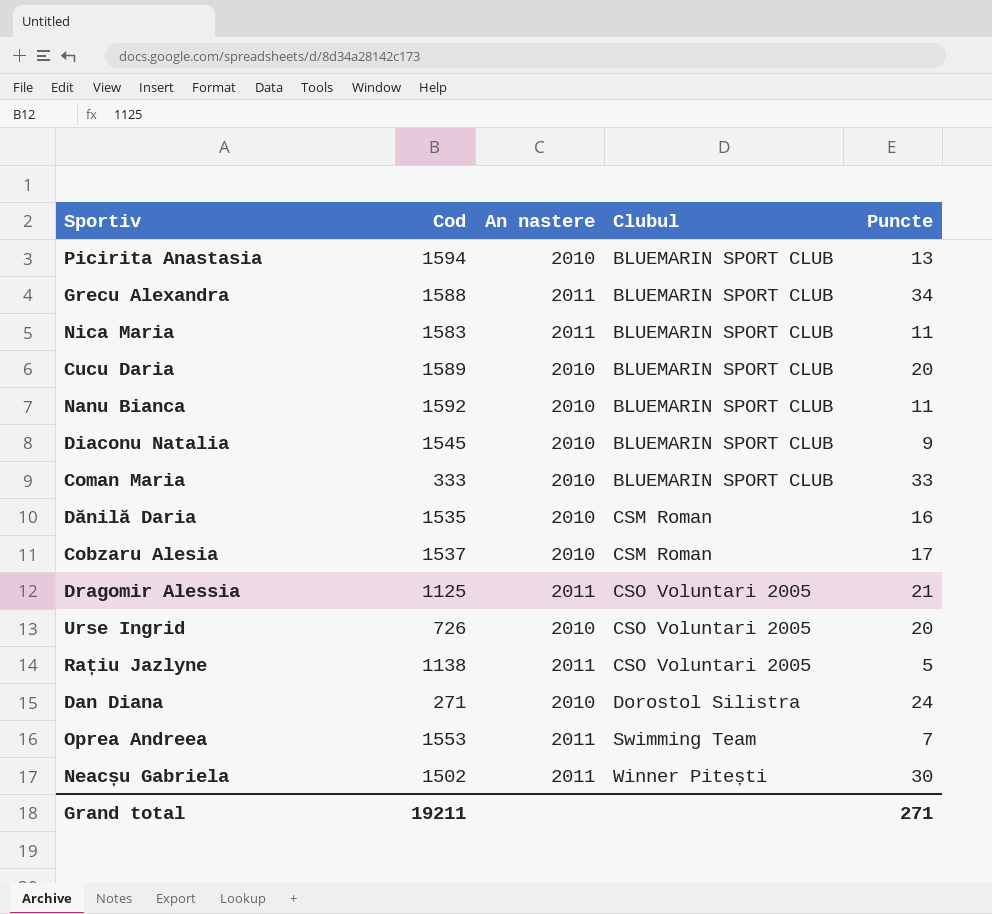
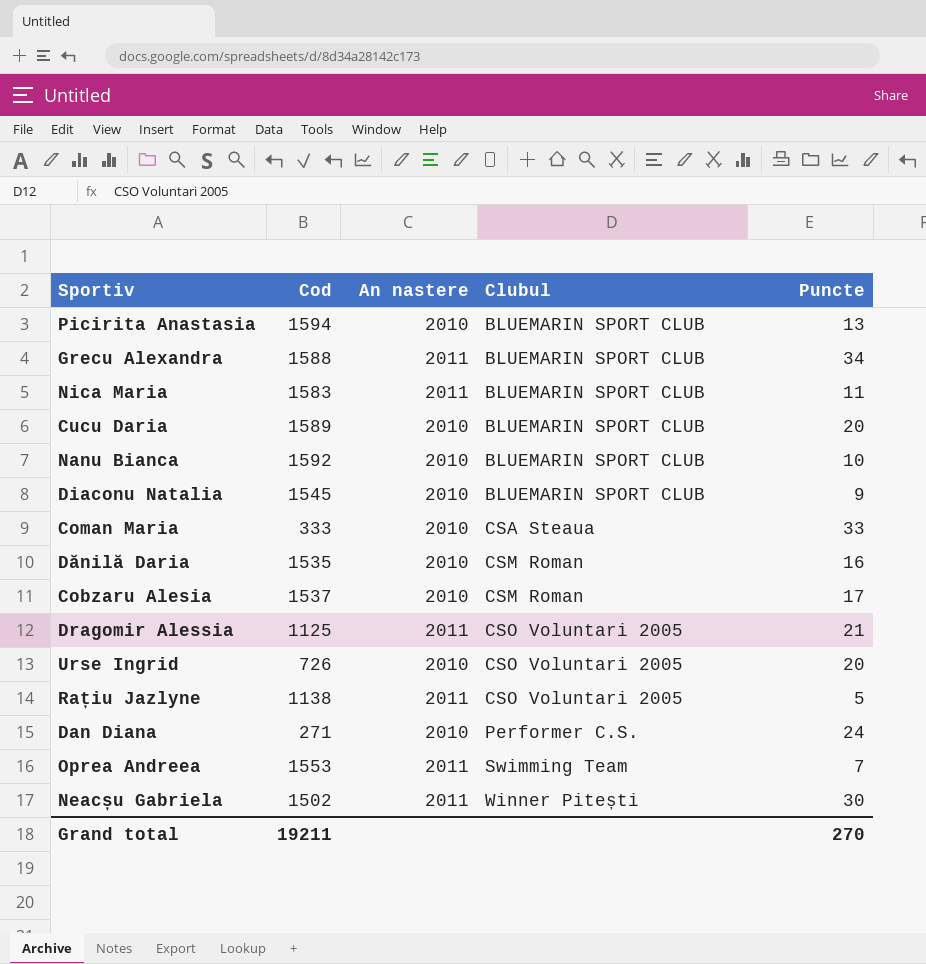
Nanu Bianca | Puncte: 11 -> 10
Coman Maria | Clubul: BLUEMARIN SPORT CLUB -> CSA Steaua
Dan Diana | Clubul: Dorostol Silistra -> Performer C.S.
Grand total | Puncte: 271 -> 270

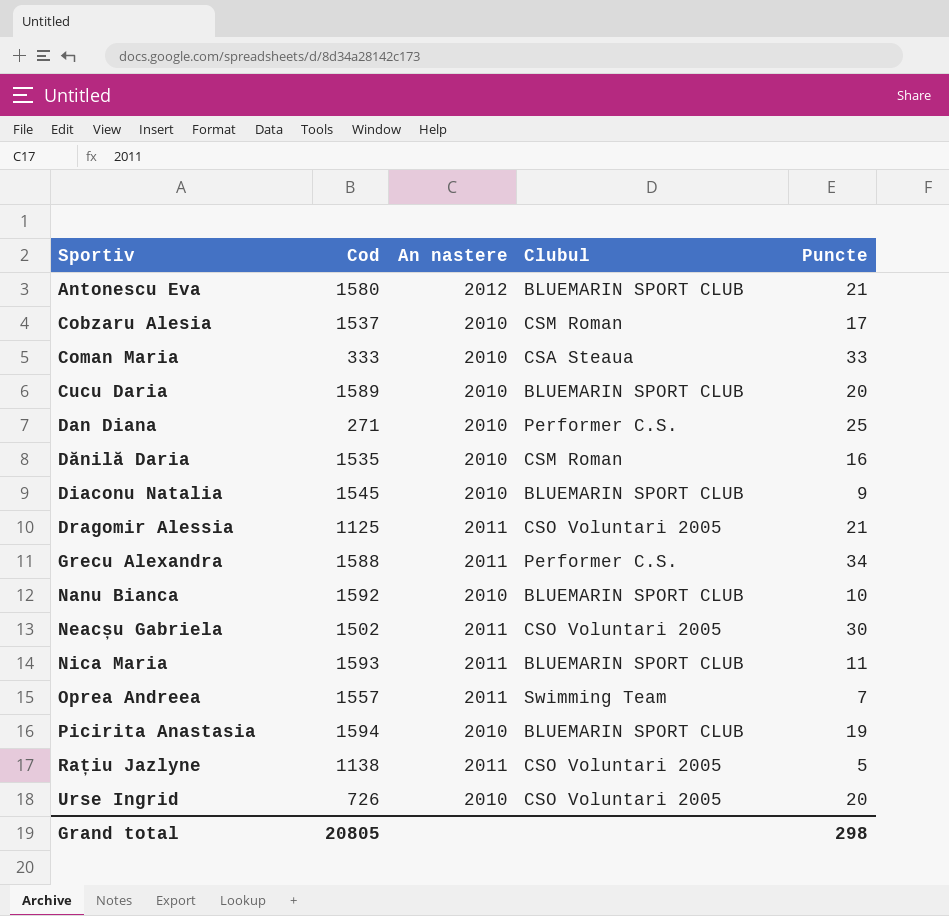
row order: Clubul ascending -> Sportiv ascending
row Antonescu Eva: none -> 1580 | 2012 | BLUEMARIN SPORT CLUB | 21
Dan Diana | Puncte: 24 -> 25
Grecu Alexandra | Clubul: BLUEMARIN SPORT CLUB -> Performer C.S.
Neacșu Gabriela | Clubul: Winner Pitești -> CSO Voluntari 2005
Nica Maria | Cod: 1583 -> 1593
Oprea Andreea | Cod: 1553 -> 1557
Picirita Anastasia | Puncte: 13 -> 19
Grand total | Cod: 19211 -> 20805
Grand total | Puncte: 270 -> 298

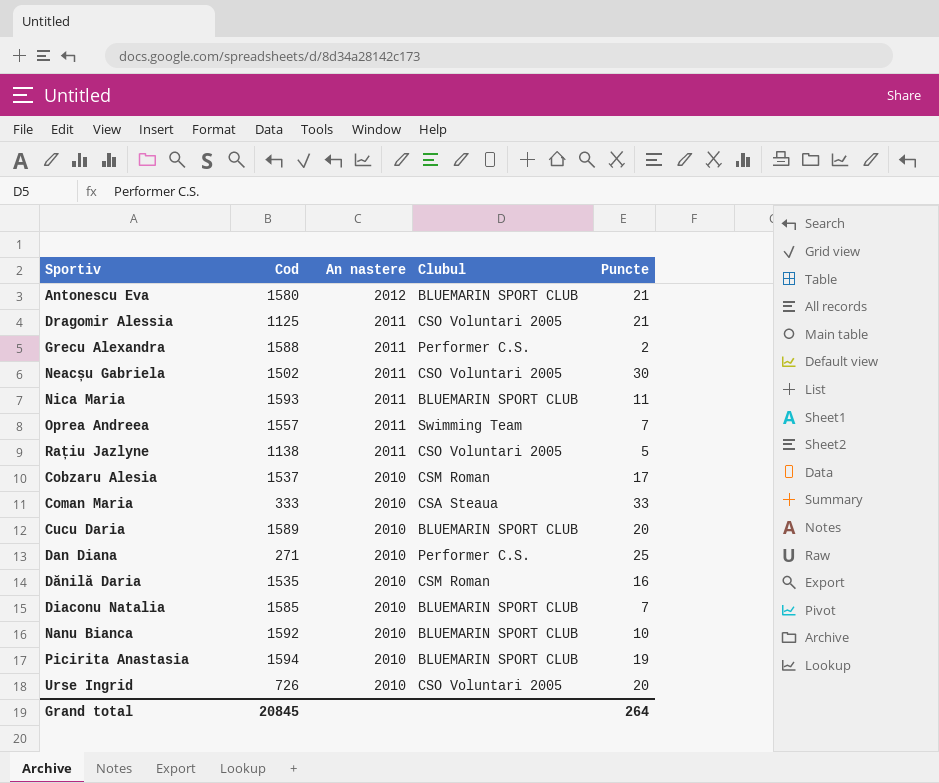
row order: Sportiv ascending -> An nastere descending
Grecu Alexandra | Puncte: 34 -> 2
Diaconu Natalia | Cod: 1545 -> 1585
Diaconu Natalia | Puncte: 9 -> 7
Grand total | Cod: 20805 -> 20845
Grand total | Puncte: 298 -> 264

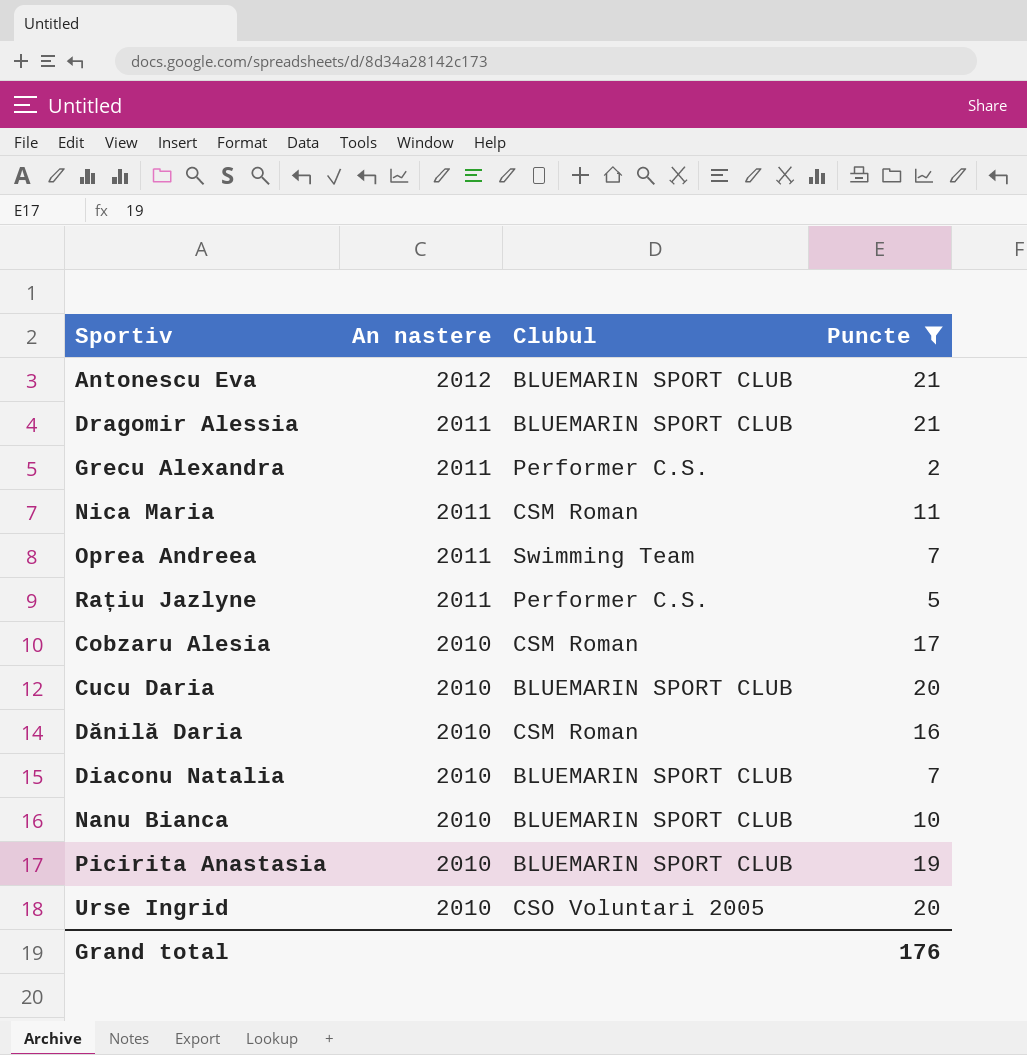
filter: none -> Puncte <= 21
column Cod | position: 2 -> none
Dragomir Alessia | Clubul: CSO Voluntari 2005 -> BLUEMARIN SPORT CLUB
Nica Maria | Clubul: BLUEMARIN SPORT CLUB -> CSM Roman
Rațiu Jazlyne | Clubul: CSO Voluntari 2005 -> Performer C.S.
Grand total | Puncte: 264 -> 176

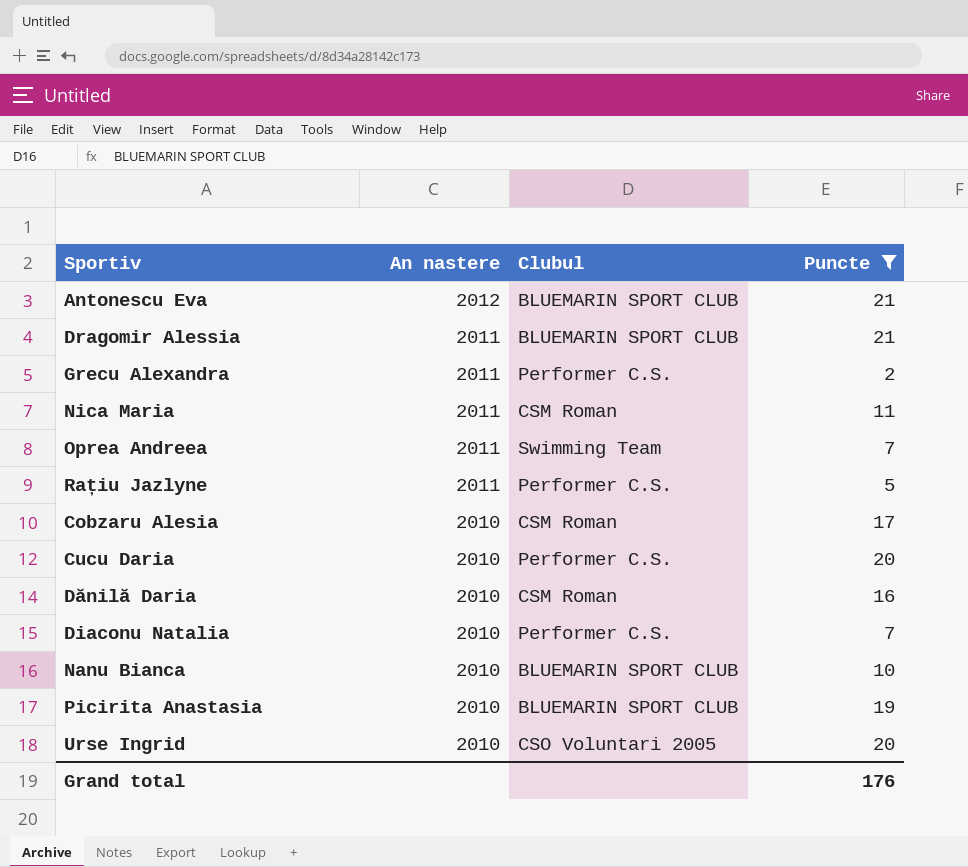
Cucu Daria | Clubul: BLUEMARIN SPORT CLUB -> Performer C.S.
Diaconu Natalia | Clubul: BLUEMARIN SPORT CLUB -> Performer C.S.

